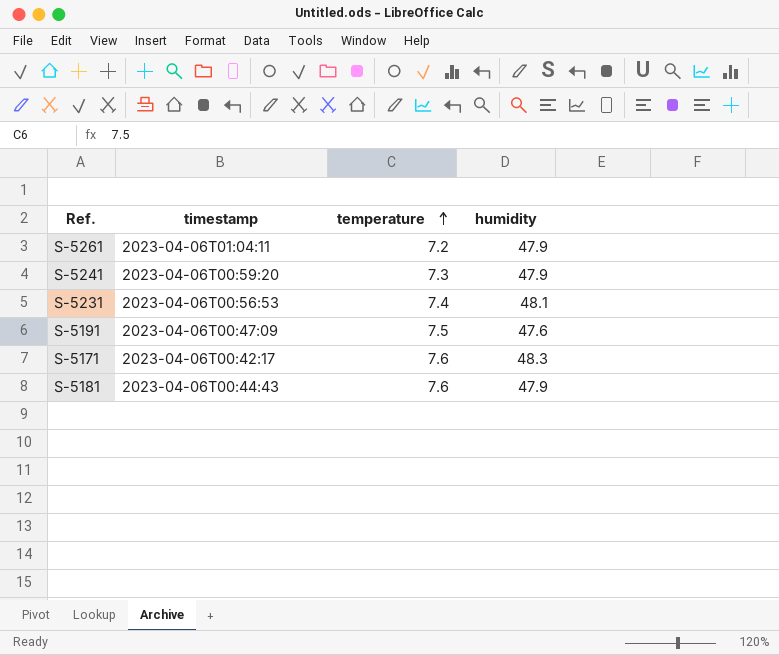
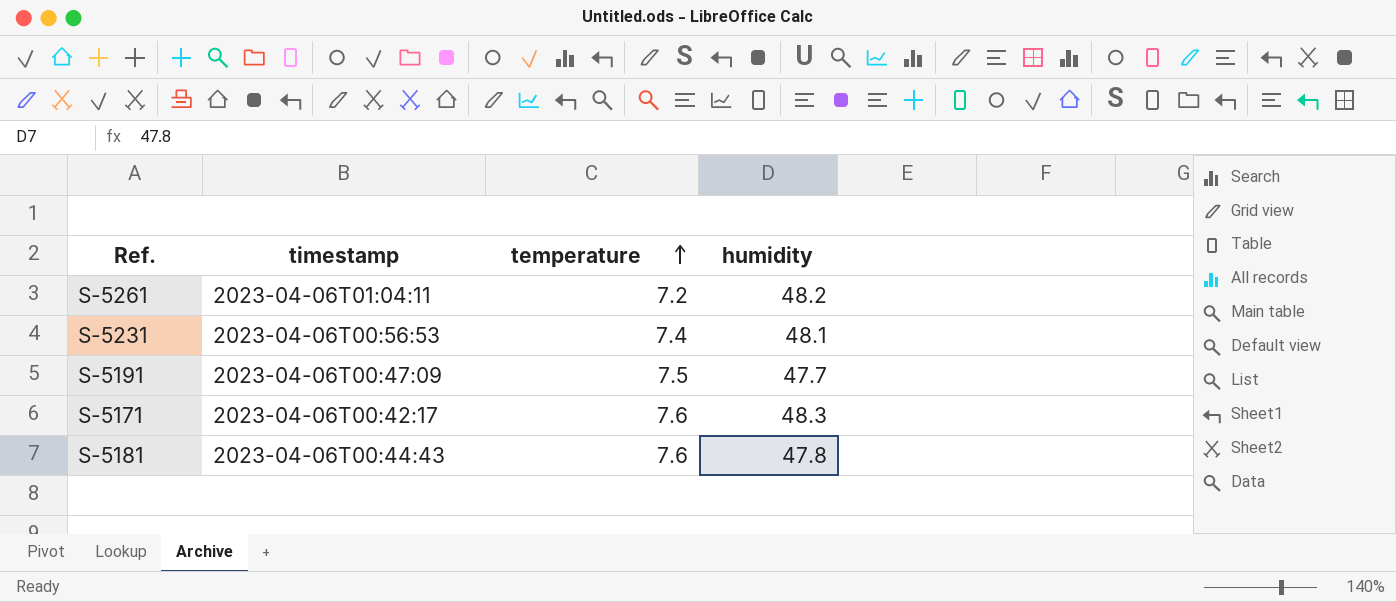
row S-5241: 2023-04-06T00:59:20 | 7.3 | 47.9 -> none
S-5261 | humidity: 47.9 -> 48.2
S-5191 | humidity: 47.6 -> 47.7
S-5181 | humidity: 47.9 -> 47.8

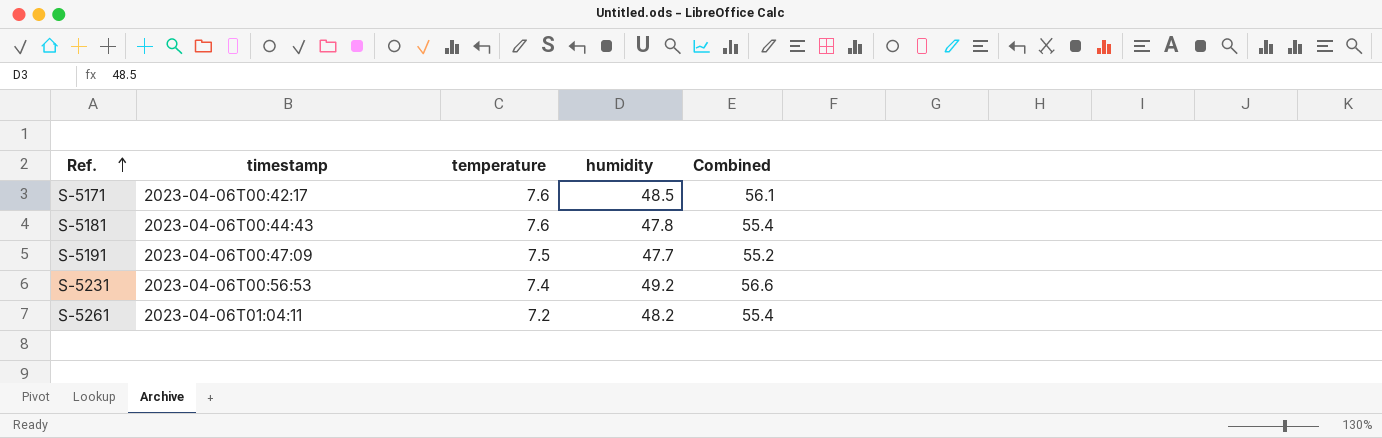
row order: temperature ascending -> Ref. ascending
column Combined | formula: none -> [temperature] + [humidity]
S-5171 | humidity: 48.3 -> 48.5
S-5231 | humidity: 48.1 -> 49.2

